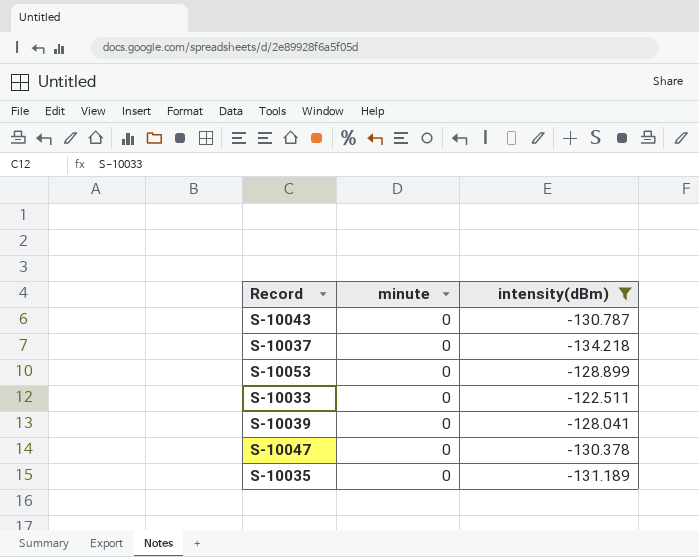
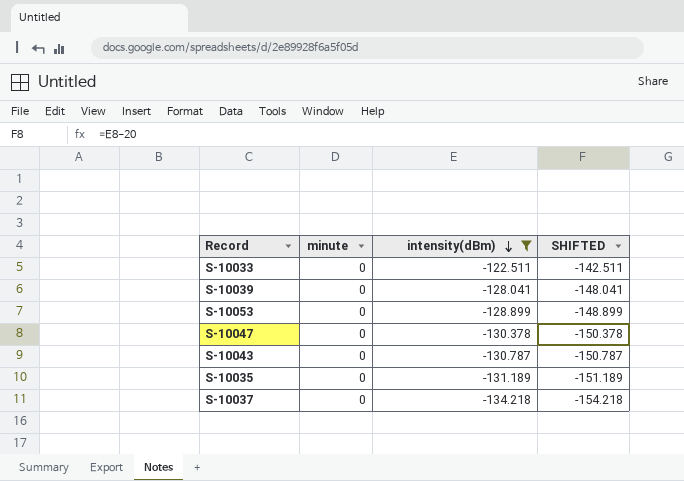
row order: none -> intensity(dBm) descending
column SHIFTED | formula: none -> [intensity(dBm)] - 20

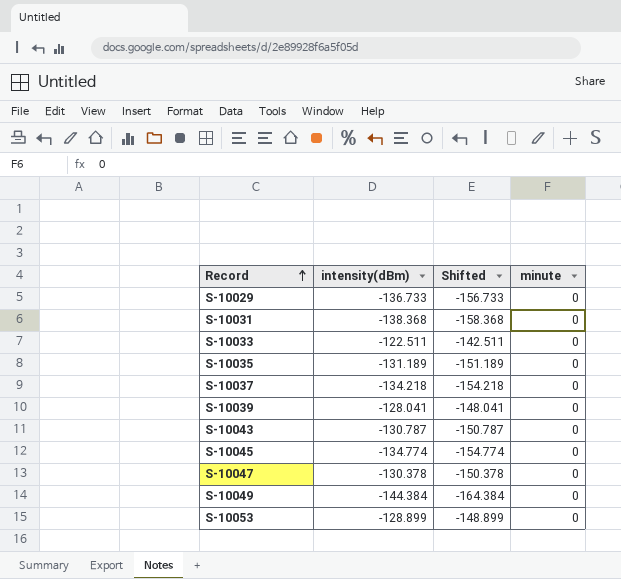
filter: intensity(dBm) >= -134.218 -> none
row order: intensity(dBm) descending -> Record ascending
column name: SHIFTED -> Shifted
column minute | position: 2 -> 4

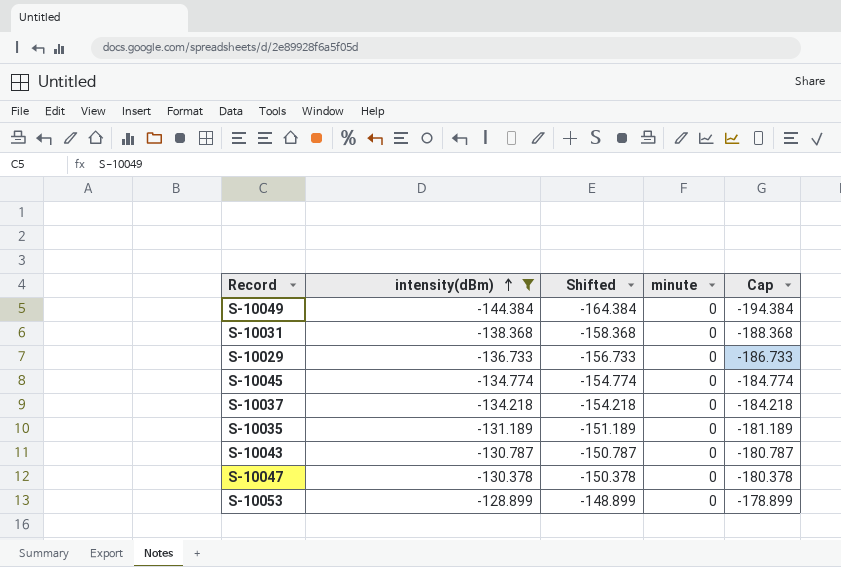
filter: none -> intensity(dBm) <= -128.899
row order: Record ascending -> intensity(dBm) ascending
column Cap | formula: none -> [intensity(dBm)] - 50

